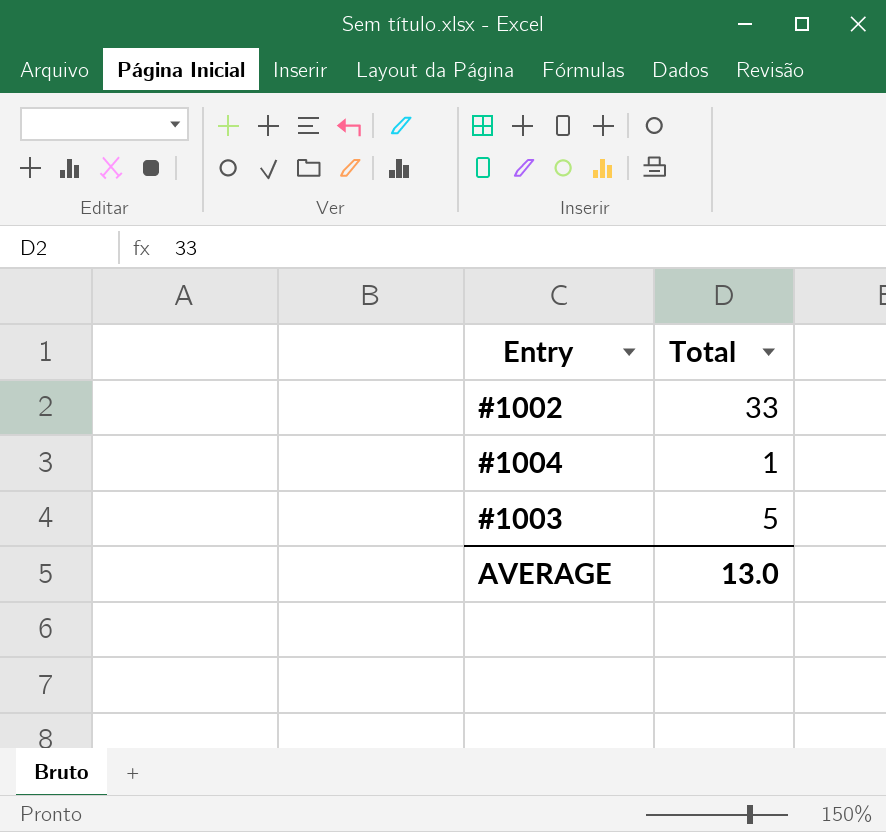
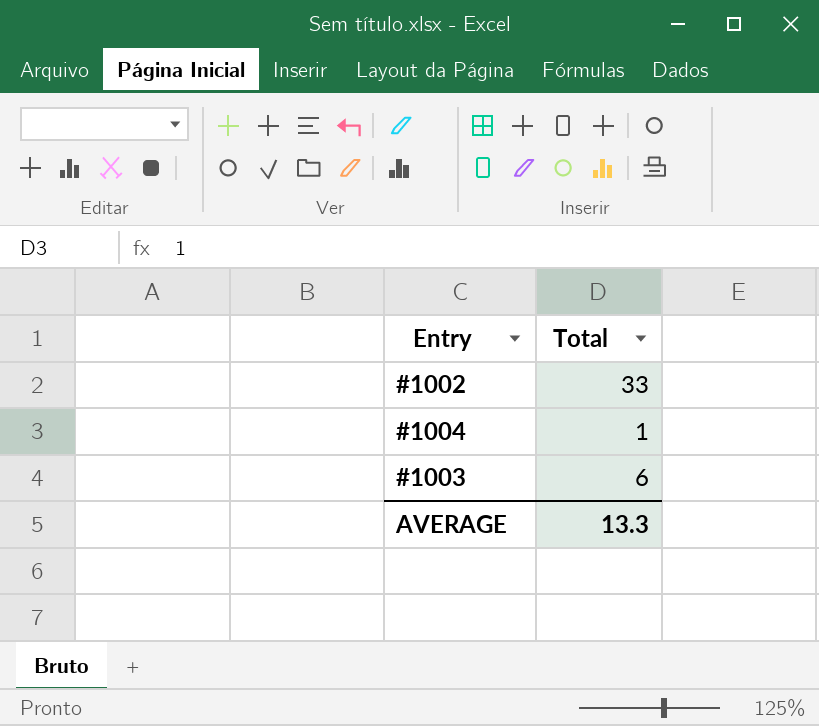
#1003 | Total: 5 -> 6
AVERAGE | Total: 13.0 -> 13.3

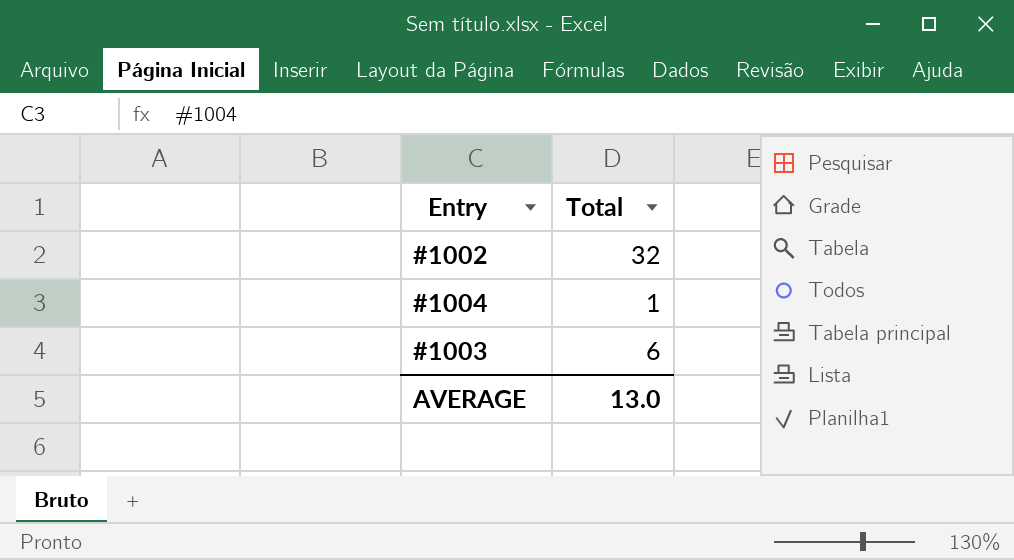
#1002 | Total: 33 -> 32
AVERAGE | Total: 13.3 -> 13.0

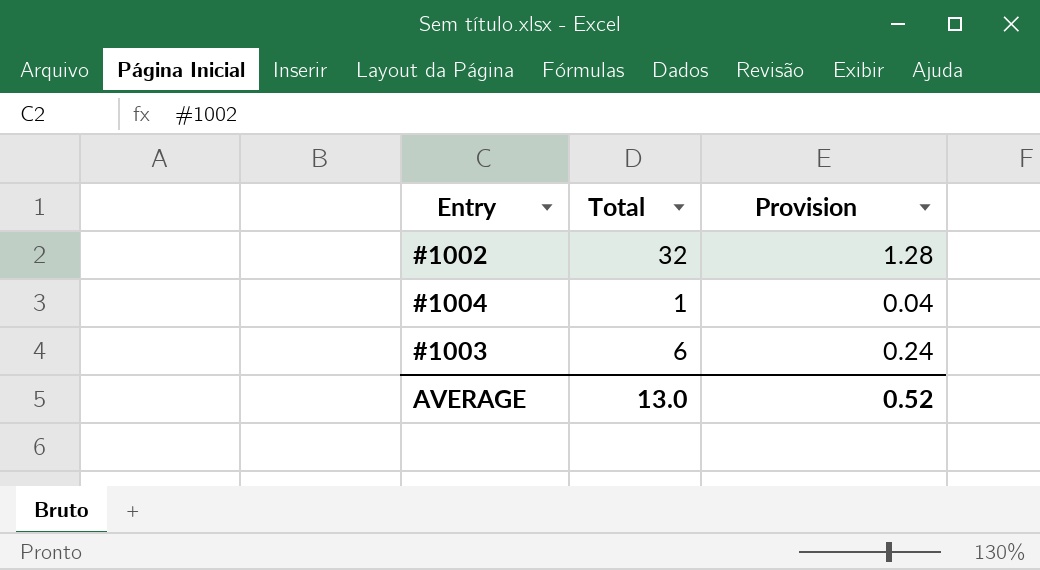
column Provision | formula: none -> [Total] * 0.04

